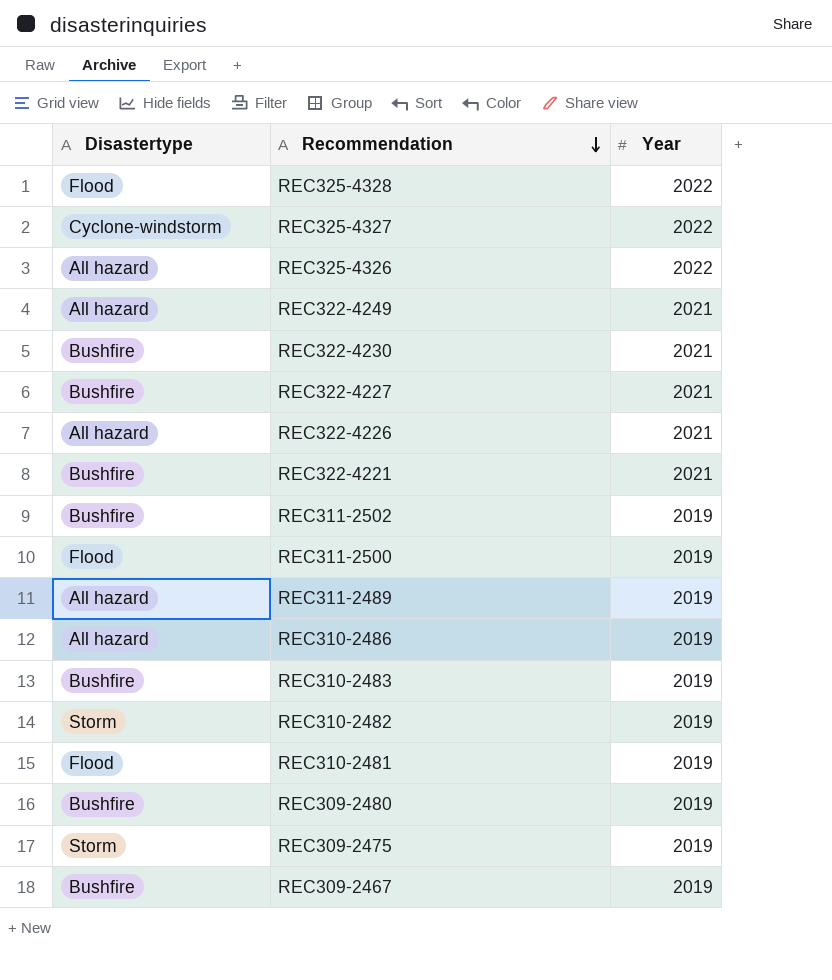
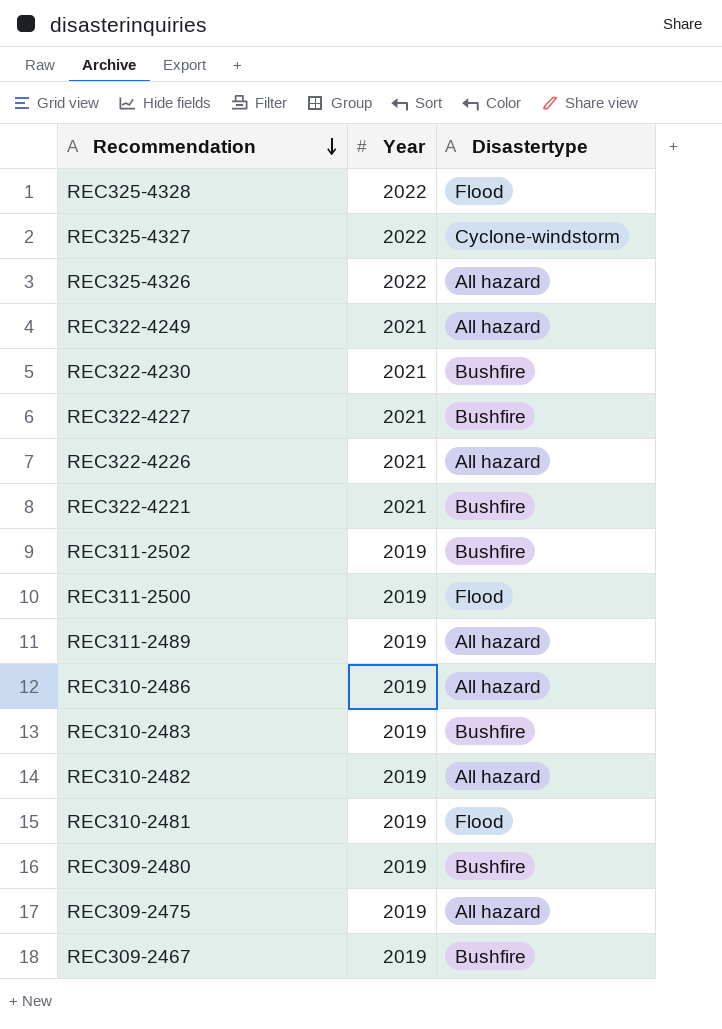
column Disastertype | position: 1 -> 3
REC310-2482 | Disastertype: Storm -> All hazard
REC309-2475 | Disastertype: Storm -> All hazard

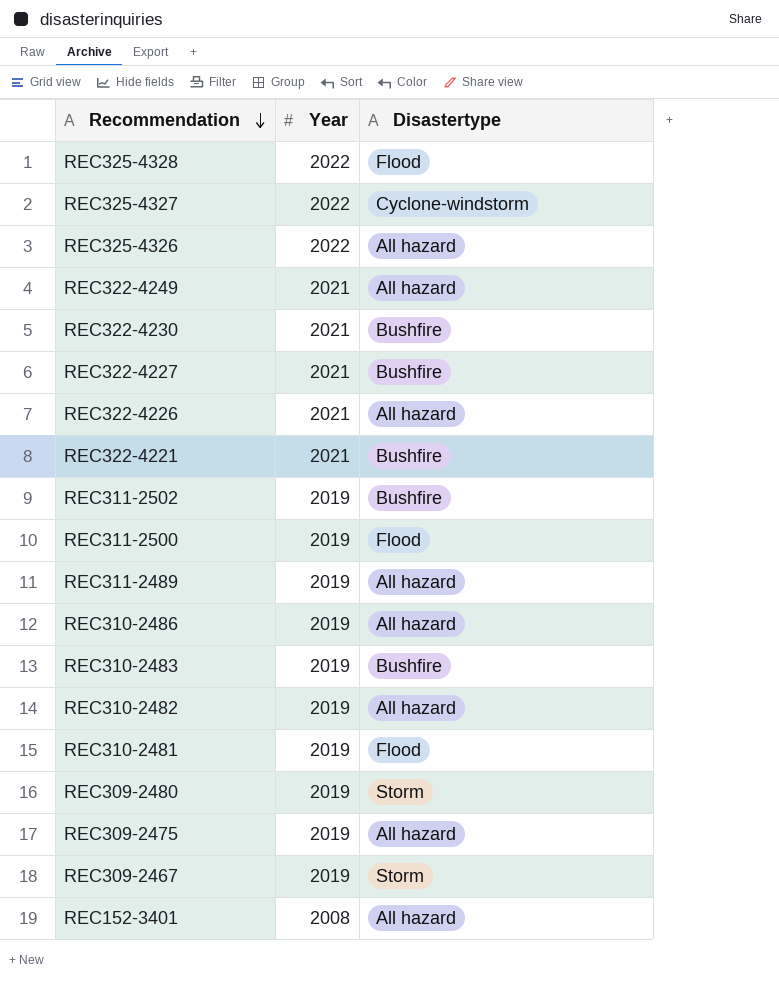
REC309-2480 | Disastertype: Bushfire -> Storm
REC309-2467 | Disastertype: Bushfire -> Storm
row REC152-3401: none -> 2008 | All hazard

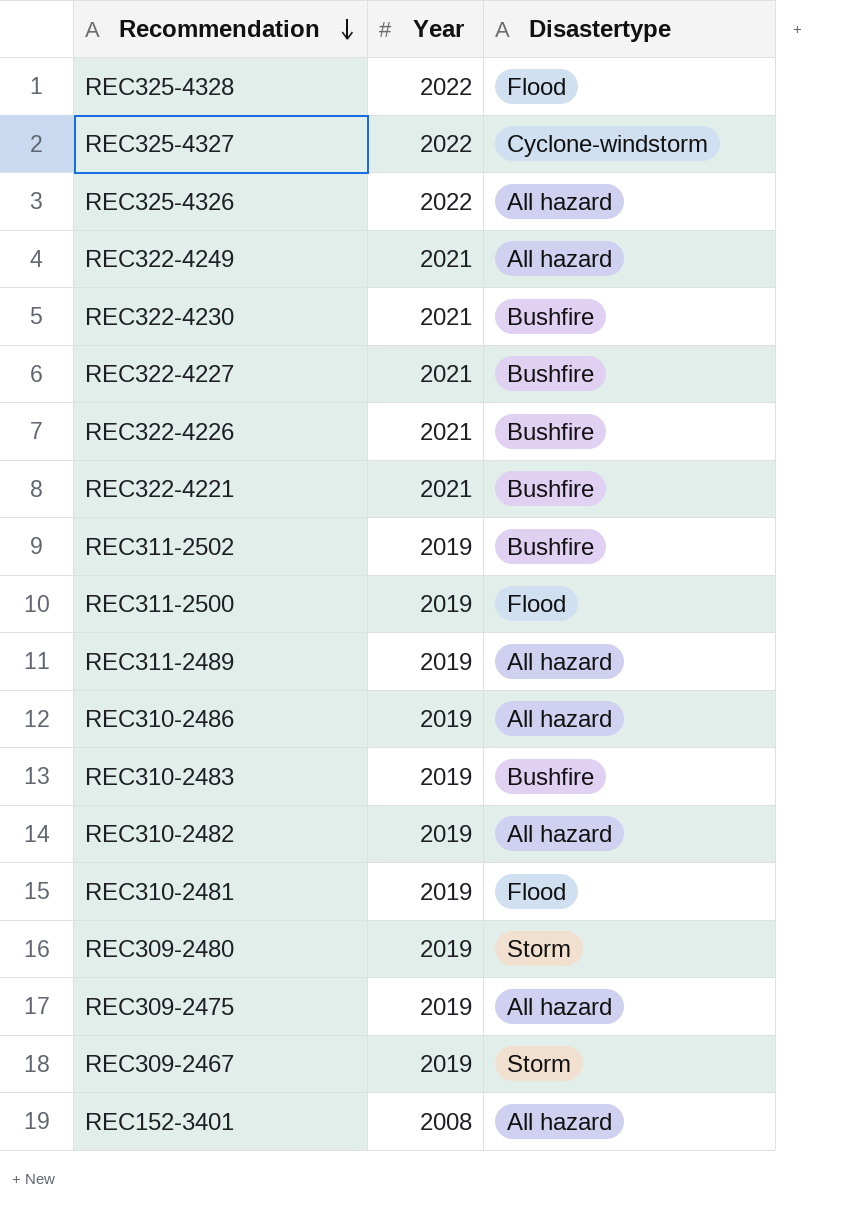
REC322-4226 | Disastertype: All hazard -> Bushfire

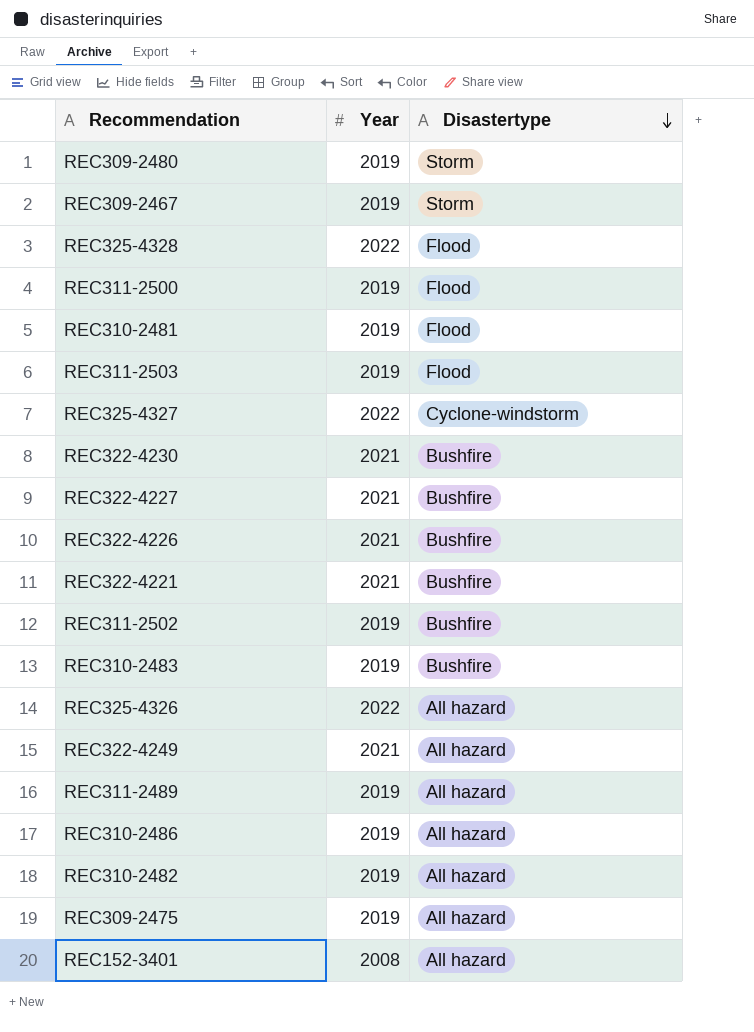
row order: Recommendation descending -> Disastertype descending
row REC311-2503: none -> 2019 | Flood

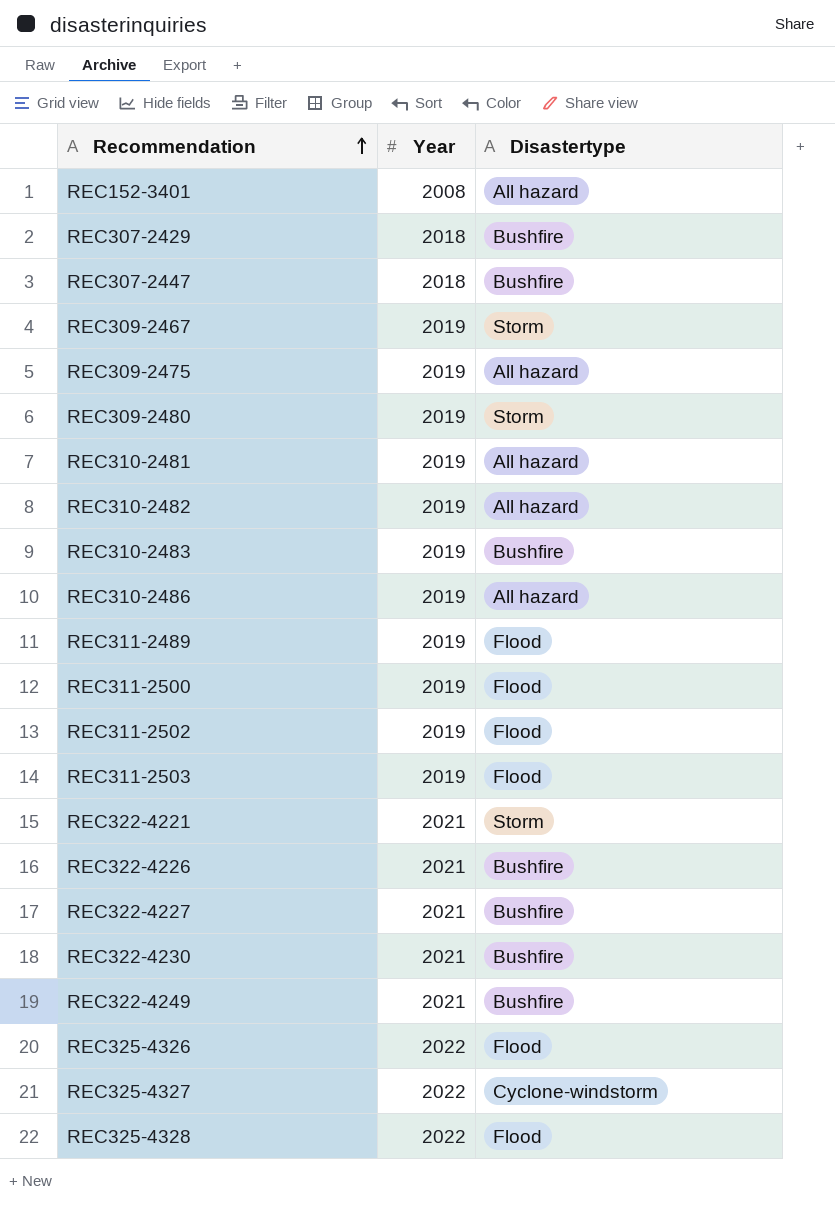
row order: Disastertype descending -> Recommendation ascending
row REC307-2429: none -> 2018 | Bushfire
row REC307-2447: none -> 2018 | Bushfire
REC310-2481 | Disastertype: Flood -> All hazard
REC311-2489 | Disastertype: All hazard -> Flood
REC311-2502 | Disastertype: Bushfire -> Flood
REC322-4221 | Disastertype: Bushfire -> Storm
REC322-4249 | Disastertype: All hazard -> Bushfire
REC325-4326 | Disastertype: All hazard -> Flood

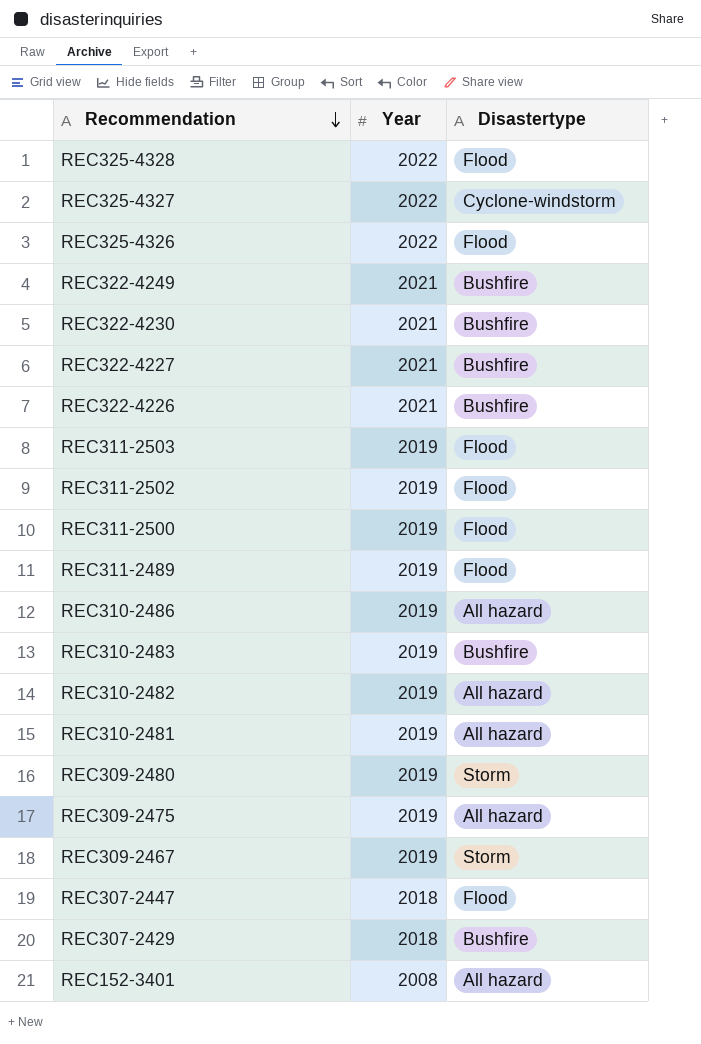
row order: Recommendation ascending -> Recommendation descending
row REC322-4221: 2021 | Storm -> none
REC307-2447 | Disastertype: Bushfire -> Flood

